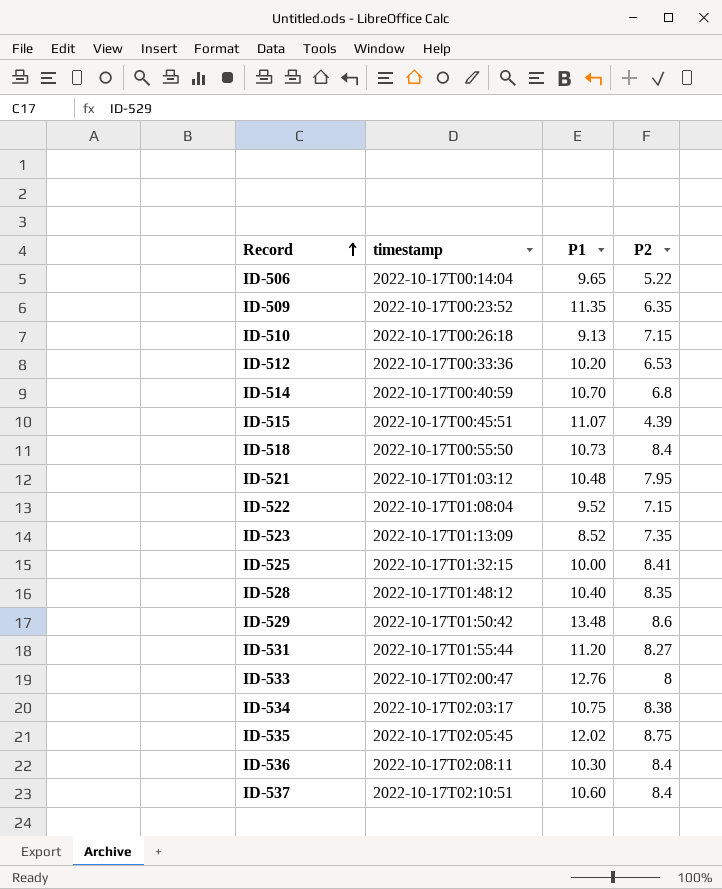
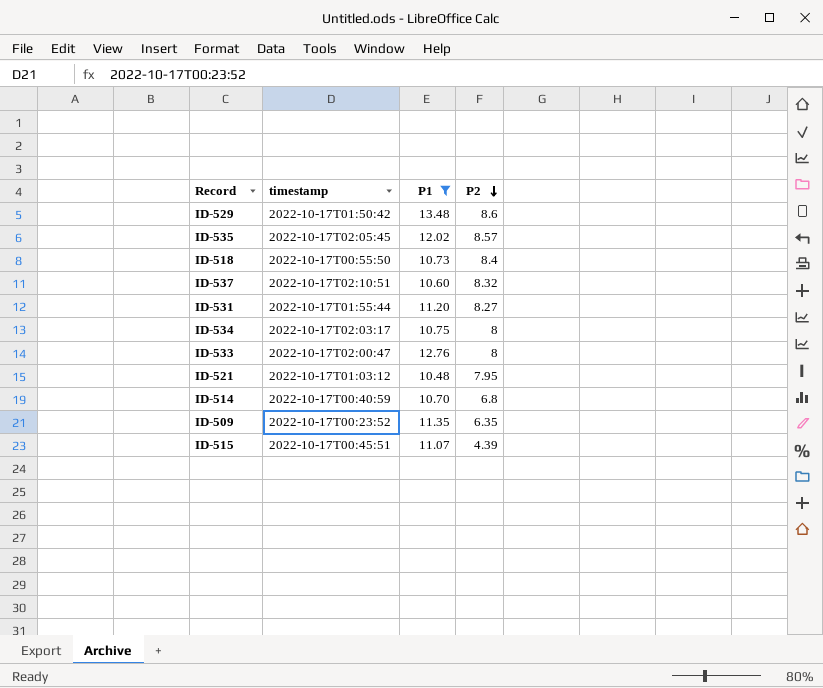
filter: none -> P1 >= 10.48
row order: Record ascending -> P2 descending
ID-535 | P2: 8.75 -> 8.57
ID-537 | P2: 8.4 -> 8.32
ID-534 | P2: 8.38 -> 8

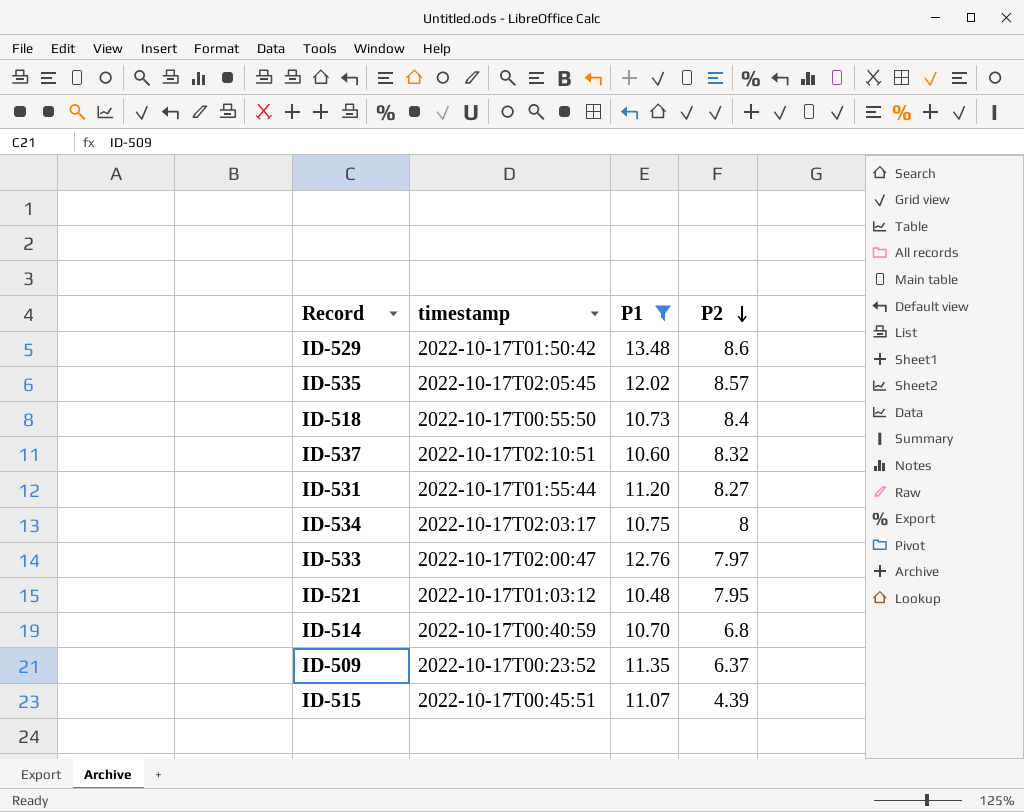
ID-533 | P2: 8 -> 7.97
ID-509 | P2: 6.35 -> 6.37

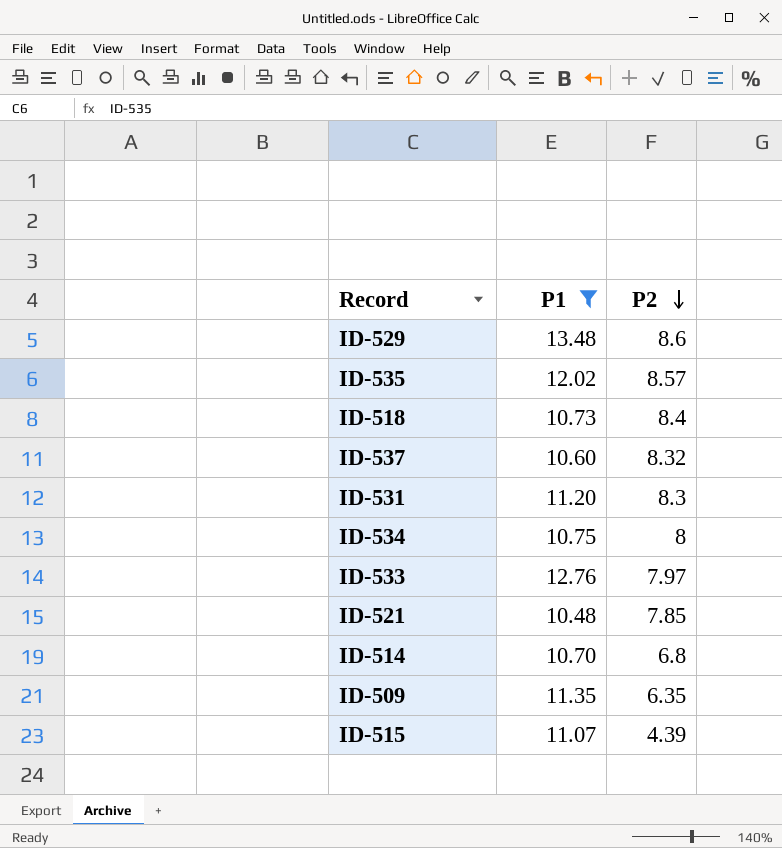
column timestamp | position: 2 -> none
ID-531 | P2: 8.27 -> 8.3
ID-521 | P2: 7.95 -> 7.85
ID-509 | P2: 6.37 -> 6.35

